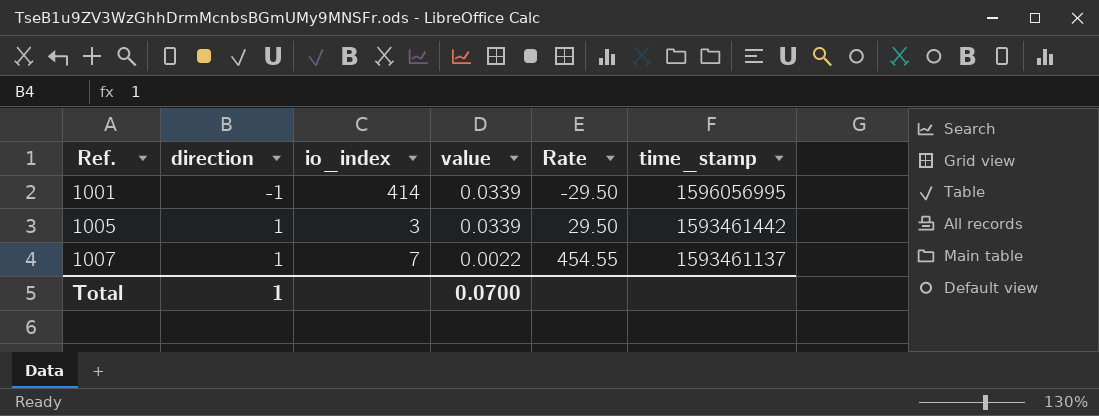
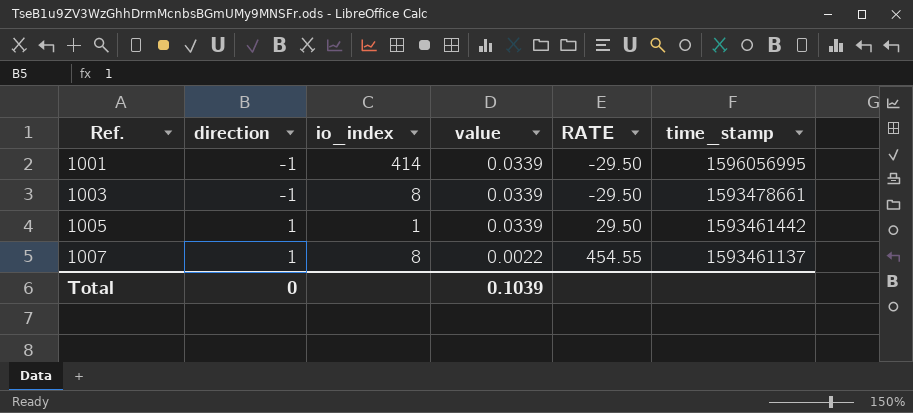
column name: Rate -> RATE
row 1003: none -> -1 | 8 | 0.0339 | -29.50 | 1593478661
1005 | io_index: 3 -> 1
1007 | io_index: 7 -> 8
Total | direction: 1 -> 0
Total | value: 0.0700 -> 0.1039

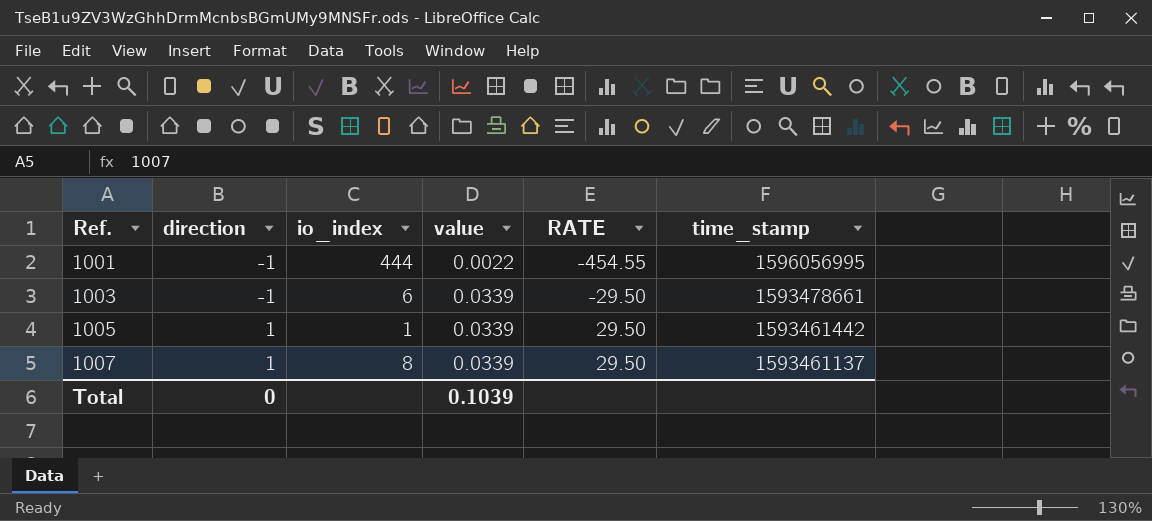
1001 | io_index: 414 -> 444
1001 | value: 0.0339 -> 0.0022
1001 | RATE: -29.50 -> -454.55
1003 | io_index: 8 -> 6
1007 | value: 0.0022 -> 0.0339
1007 | RATE: 454.55 -> 29.50

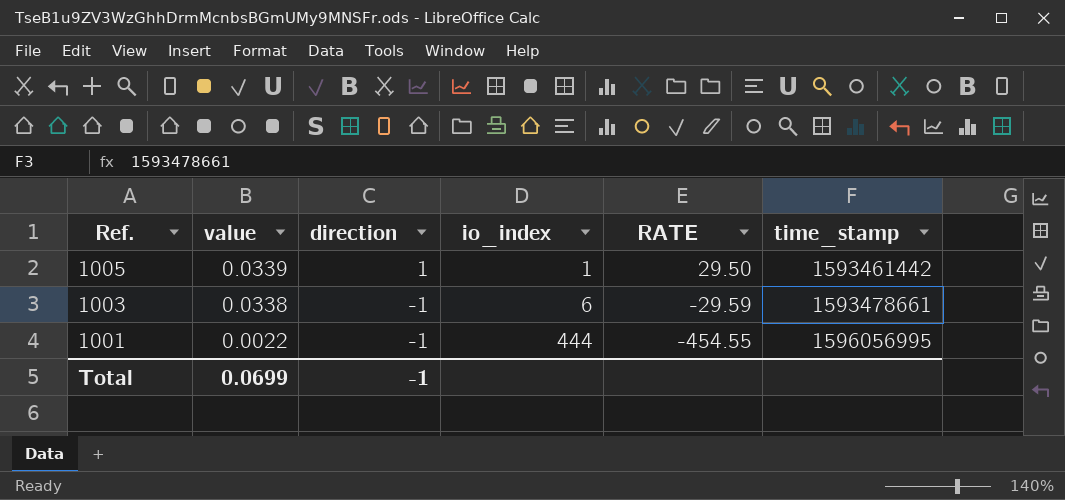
row order: Ref. ascending -> Ref. descending
column value | position: 4 -> 2
row 1007: 1 | 8 | 0.0339 | 29.50 | 1593461137 -> none
1003 | value: 0.0339 -> 0.0338
1003 | RATE: -29.50 -> -29.59
Total | value: 0.1039 -> 0.0699
Total | direction: 0 -> -1

